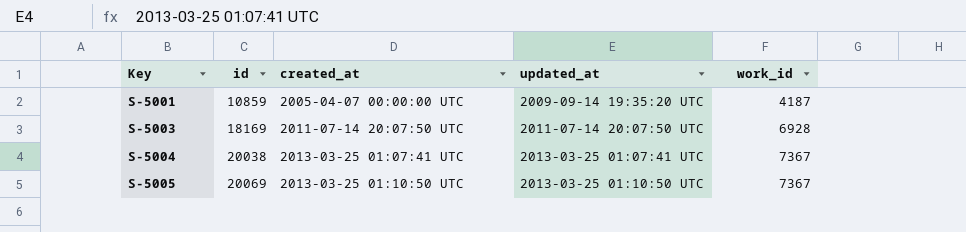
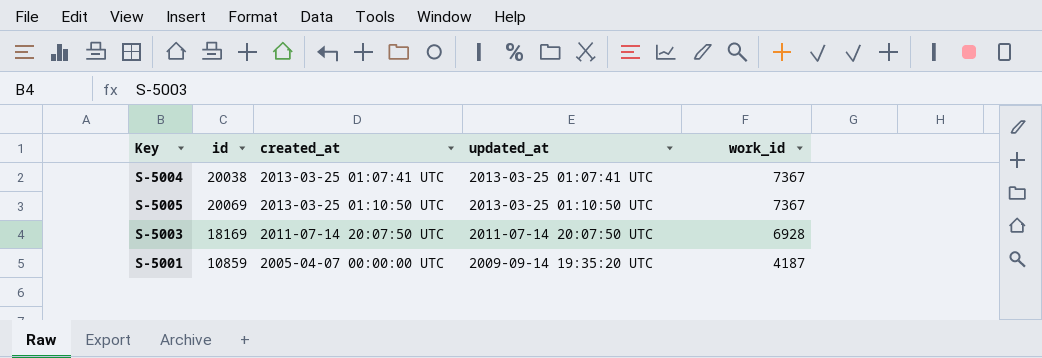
row order: Key ascending -> work_id descending

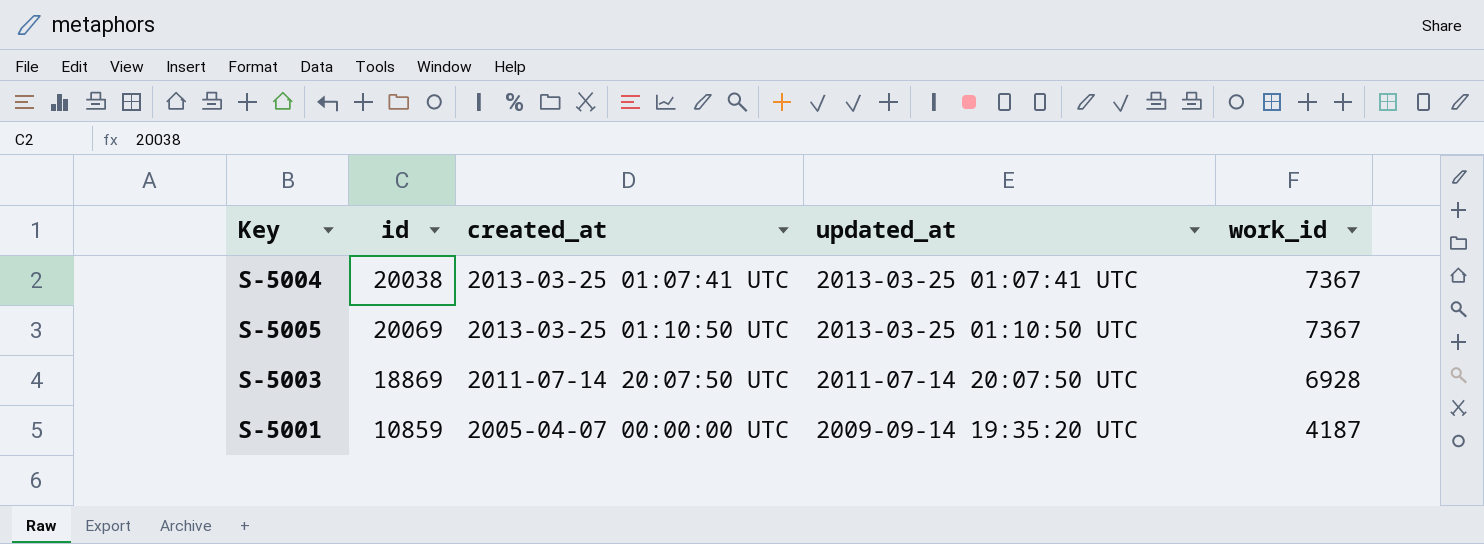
S-5003 | id: 18169 -> 18869

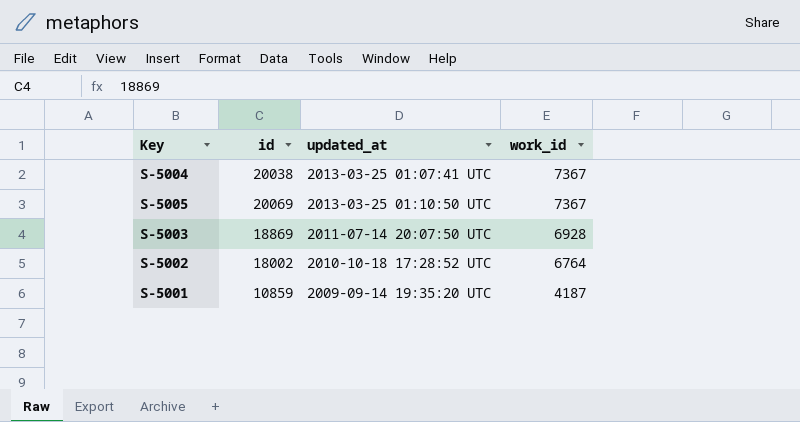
column created_at | position: 3 -> none
row S-5002: none -> 18002 | 2010-10-18 17:28:52 UTC | 6764

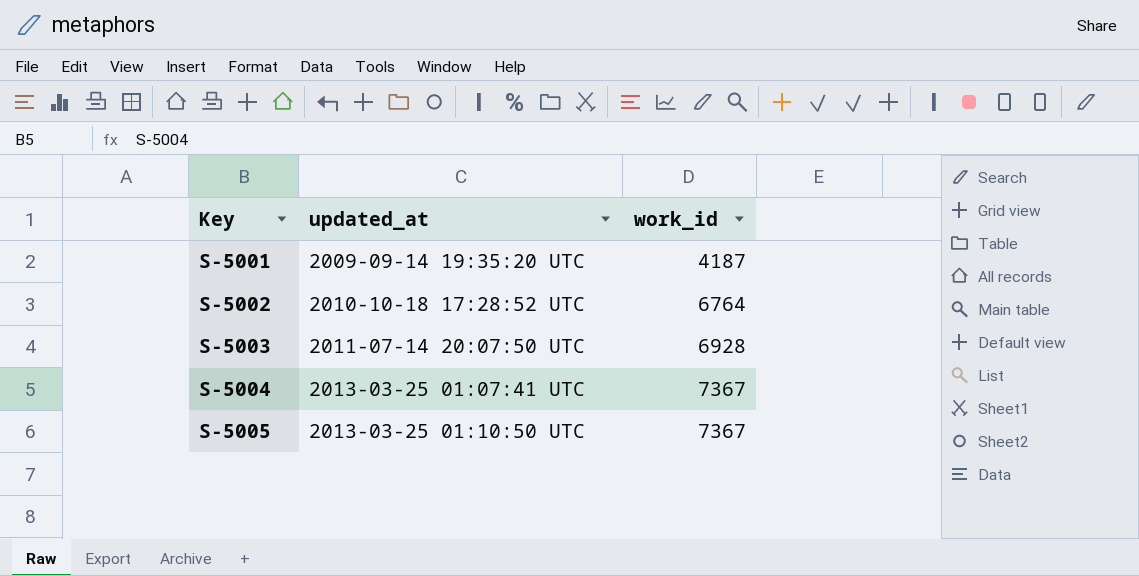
row order: work_id descending -> Key ascending
column id | position: 2 -> none

